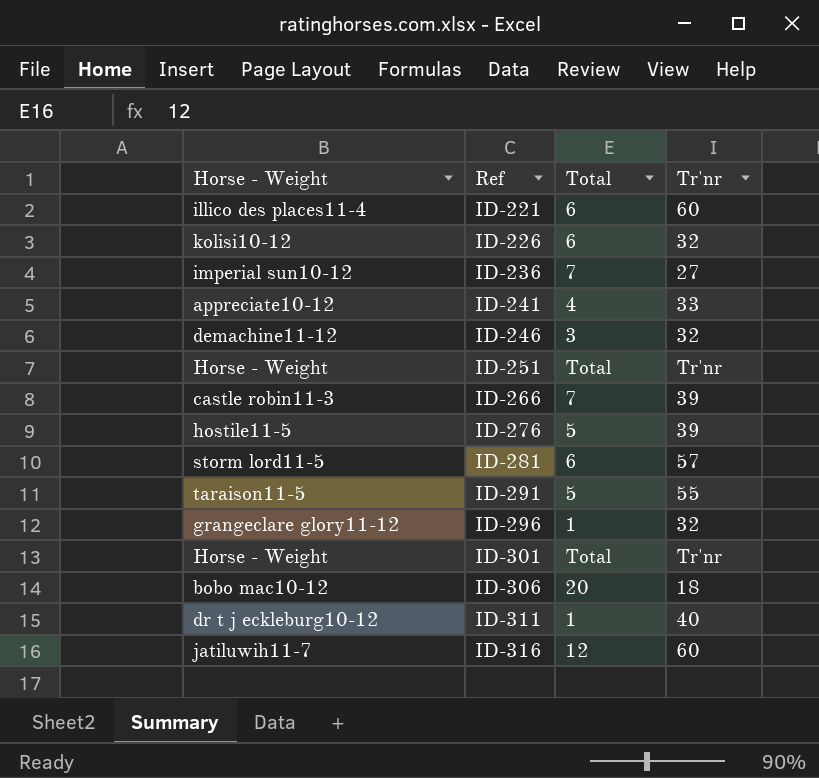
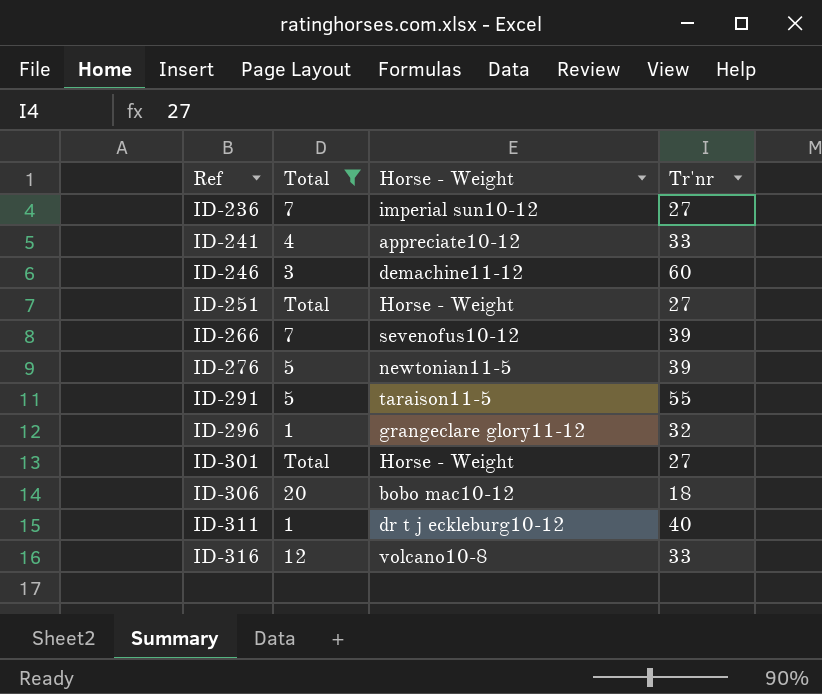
filter: none -> Total != 6
column Horse - Weight | position: 1 -> 3
ID-246 | Tr'nr: 32 -> 60
ID-251 | Tr'nr: Tr'nr -> 27
ID-266 | Horse - Weight: castle robin11-3 -> sevenofus10-12
ID-276 | Horse - Weight: hostile11-5 -> newtonian11-5
ID-301 | Tr'nr: Tr'nr -> 27
ID-316 | Horse - Weight: jatiluwih11-7 -> volcano10-8
ID-316 | Tr'nr: 60 -> 33

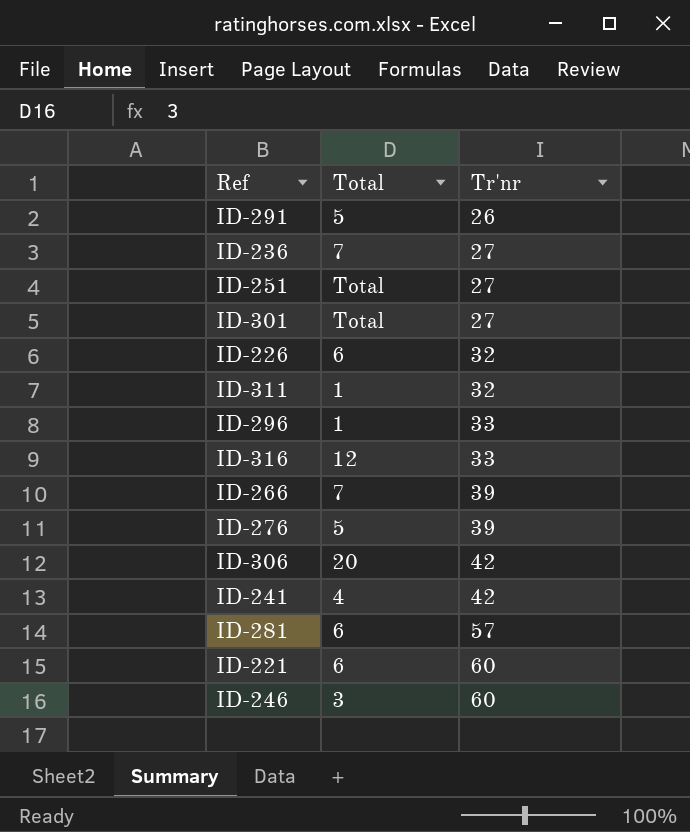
filter: Total != 6 -> none
row order: Ref ascending -> Tr'nr ascending
column Horse - Weight | position: 3 -> none
ID-291 | Tr'nr: 55 -> 26
ID-311 | Tr'nr: 40 -> 32
ID-296 | Tr'nr: 32 -> 33
ID-306 | Tr'nr: 18 -> 42
ID-241 | Tr'nr: 33 -> 42

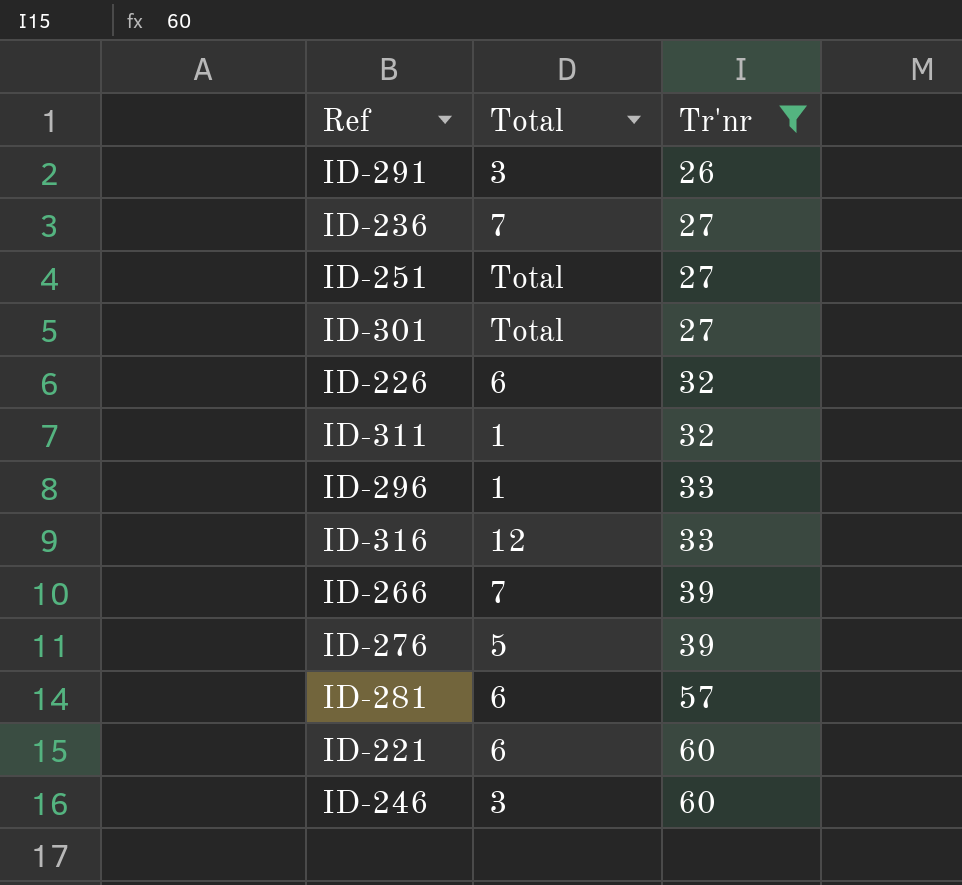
filter: none -> Tr'nr != 42
ID-291 | Total: 5 -> 3

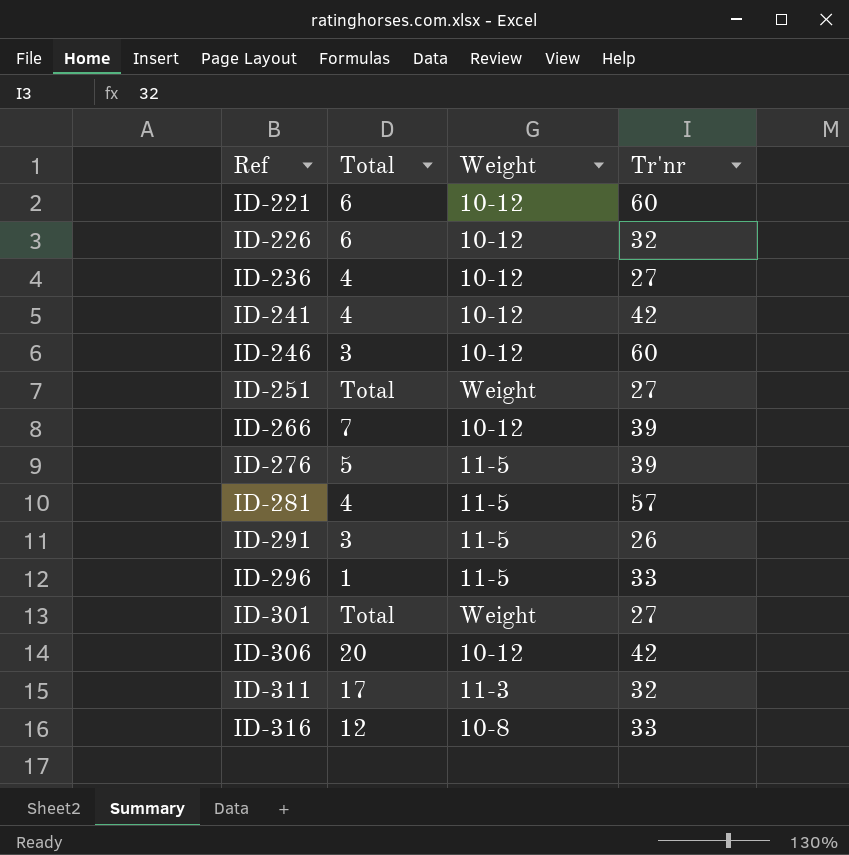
filter: Tr'nr != 42 -> none
row order: Tr'nr ascending -> Ref ascending
column Weight | position: none -> 3
ID-236 | Total: 7 -> 4
ID-281 | Total: 6 -> 4
ID-311 | Total: 1 -> 17

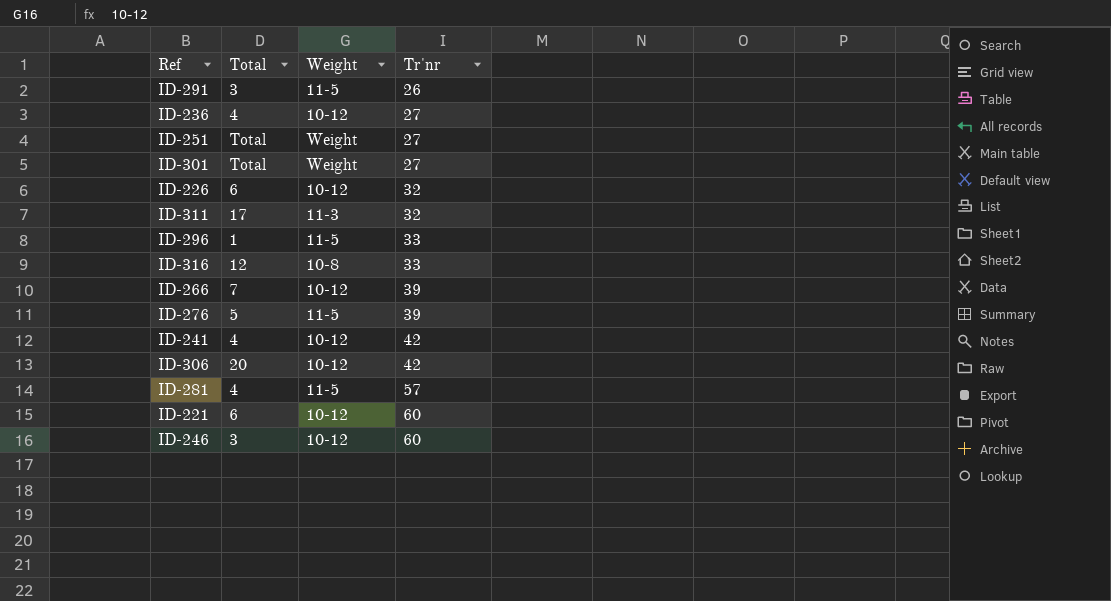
row order: Ref ascending -> Tr'nr ascending

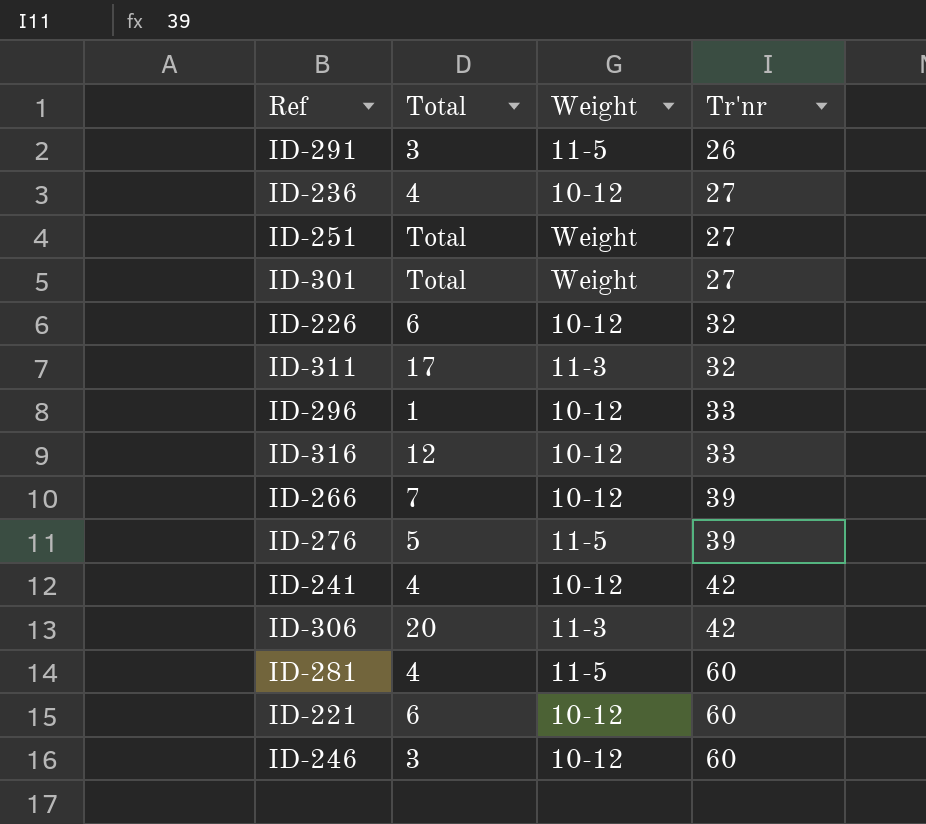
ID-296 | Weight: 11-5 -> 10-12
ID-316 | Weight: 10-8 -> 10-12
ID-306 | Weight: 10-12 -> 11-3
ID-281 | Tr'nr: 57 -> 60

